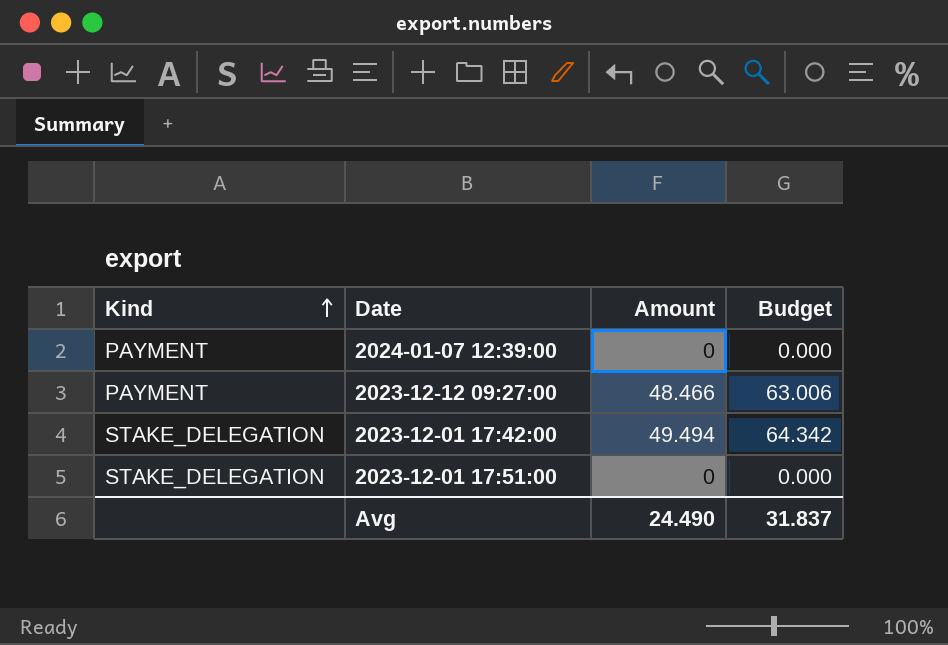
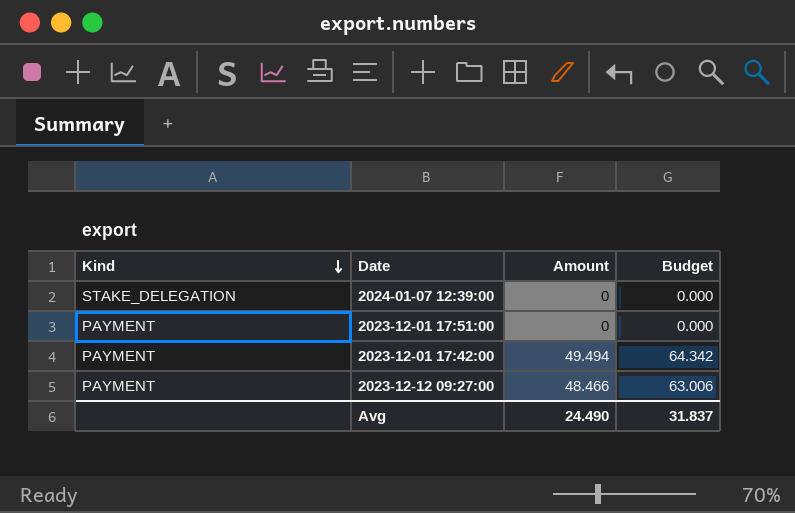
row order: Kind ascending -> Kind descending
2024-01-07 12:39:00 | Kind: PAYMENT -> STAKE_DELEGATION
2023-12-01 17:51:00 | Kind: STAKE_DELEGATION -> PAYMENT
2023-12-01 17:42:00 | Kind: STAKE_DELEGATION -> PAYMENT

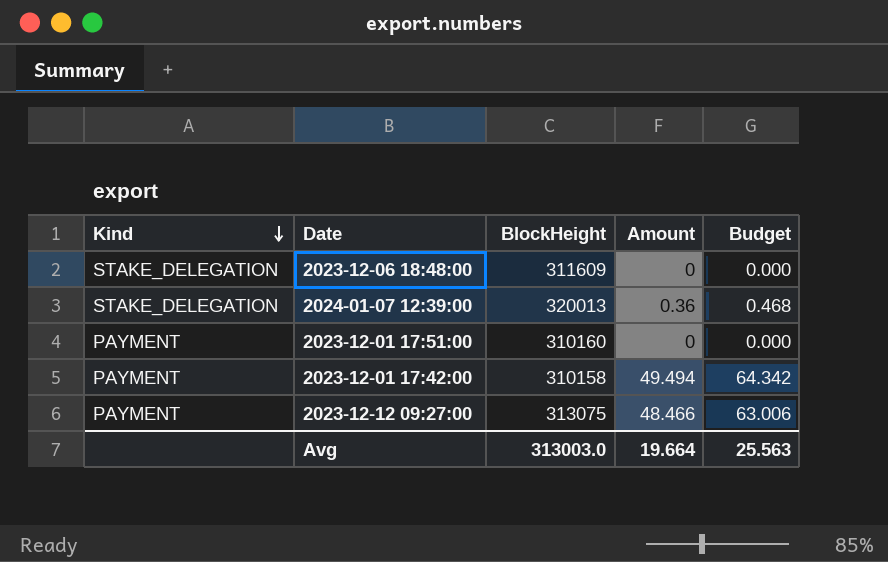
column BlockHeight | position: none -> 3
row 2023-12-06 18:48:00: none -> STAKE_DELEGATION | 311609 | 0 | 0.000
2024-01-07 12:39:00 | Amount: 0 -> 0.36
2024-01-07 12:39:00 | Budget: 0.000 -> 0.468
Avg | Amount: 24.490 -> 19.664
Avg | Budget: 31.837 -> 25.563

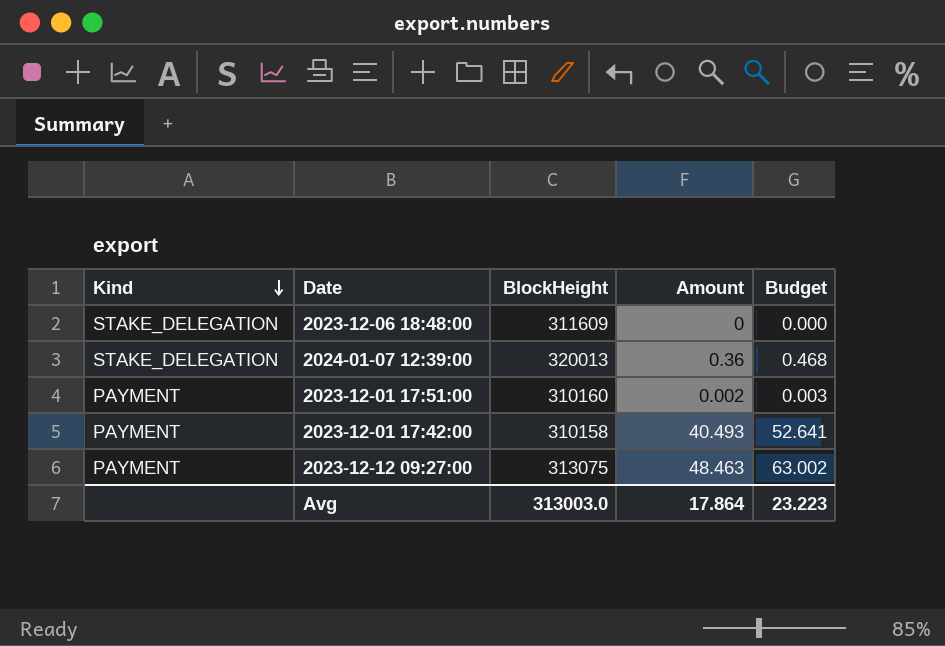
2023-12-01 17:51:00 | Amount: 0 -> 0.002
2023-12-01 17:51:00 | Budget: 0.000 -> 0.003
2023-12-01 17:42:00 | Amount: 49.494 -> 40.493
2023-12-01 17:42:00 | Budget: 64.342 -> 52.641
2023-12-12 09:27:00 | Amount: 48.466 -> 48.463
2023-12-12 09:27:00 | Budget: 63.006 -> 63.002
Avg | Amount: 19.664 -> 17.864
Avg | Budget: 25.563 -> 23.223

